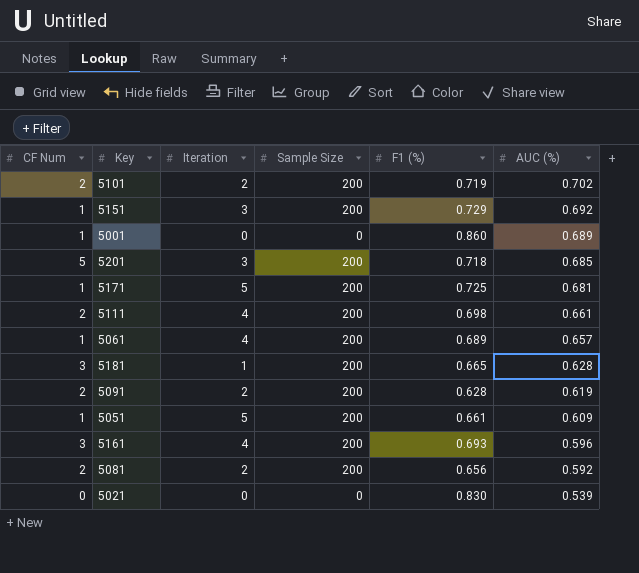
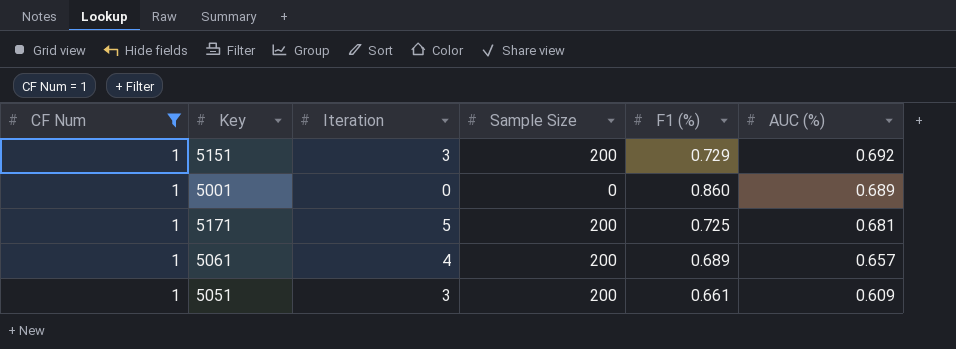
filter: none -> CF Num = 1
5051 | Iteration: 5 -> 3

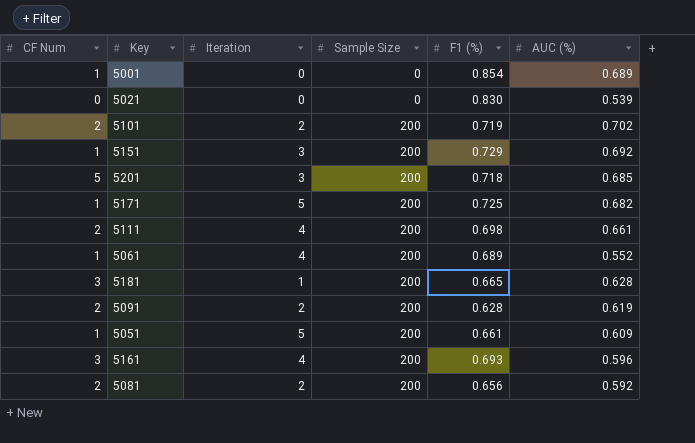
filter: CF Num = 1 -> none
row order: AUC (%) descending -> Sample Size ascending
5001 | F1 (%): 0.860 -> 0.854
5171 | AUC (%): 0.681 -> 0.682
5061 | AUC (%): 0.657 -> 0.552
5051 | Iteration: 3 -> 5

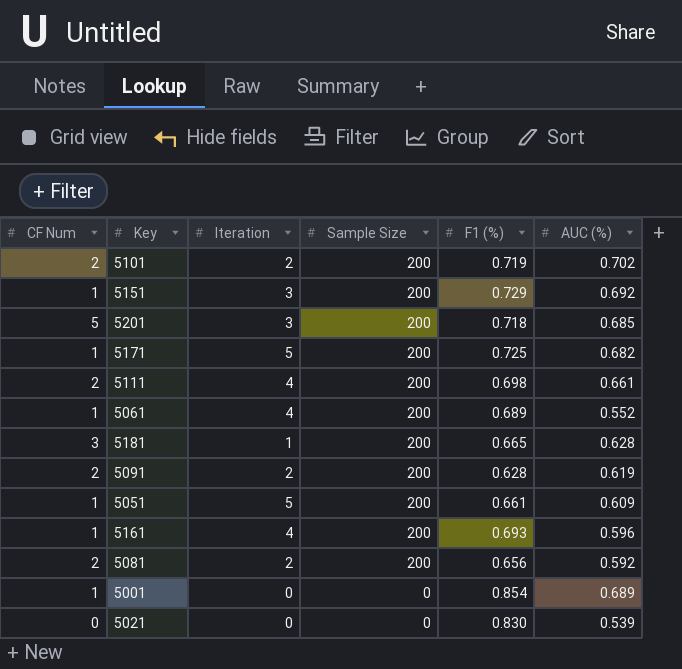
row order: Sample Size ascending -> Sample Size descending
5161 | CF Num: 3 -> 1

